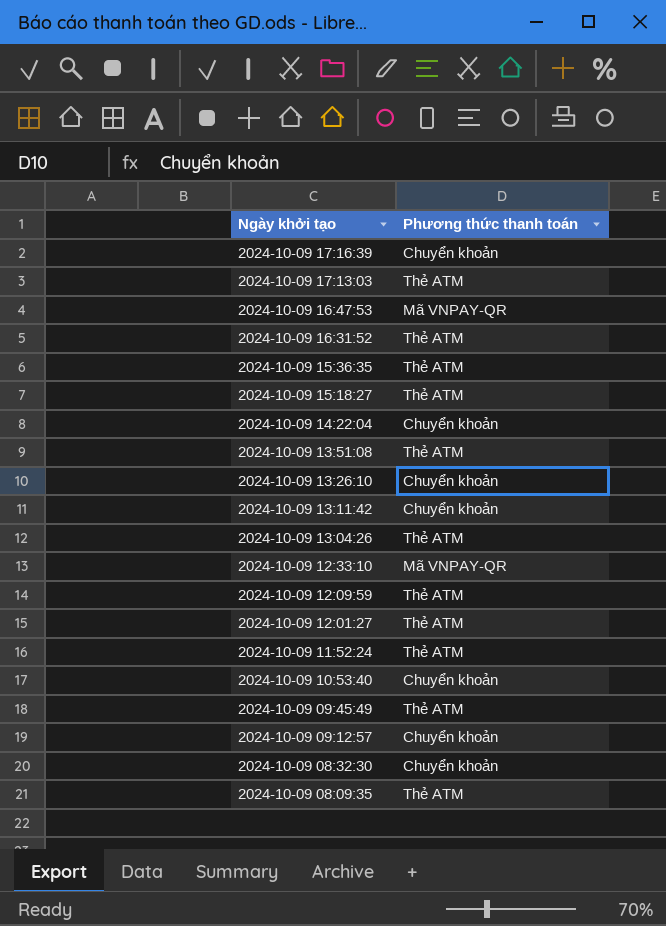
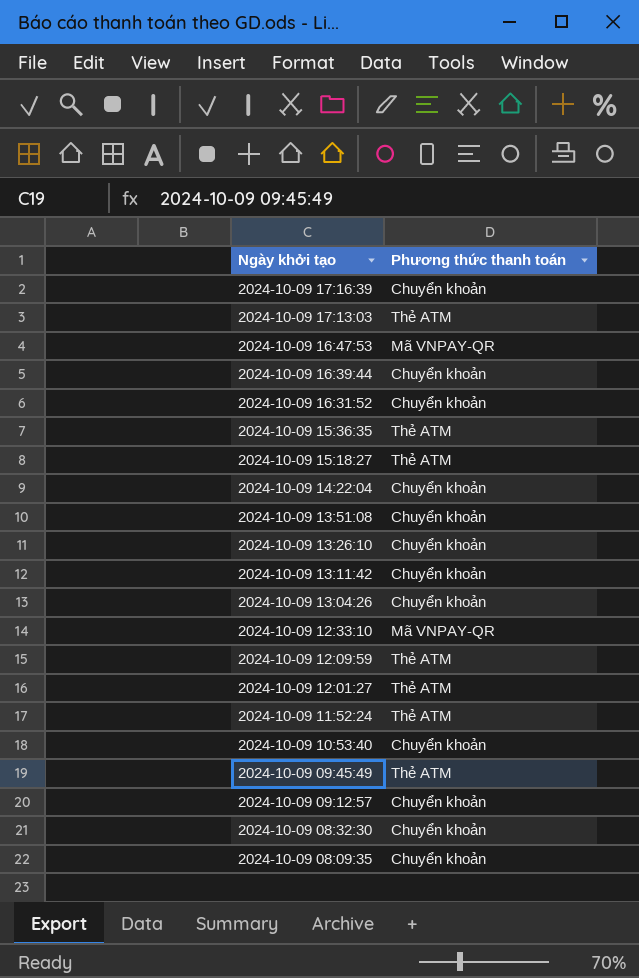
row 2024-10-09 16:39:44: none -> Chuyển khoản
2024-10-09 16:31:52 | Phương thức thanh toán: Thẻ ATM -> Chuyển khoản
2024-10-09 13:51:08 | Phương thức thanh toán: Thẻ ATM -> Chuyển khoản
2024-10-09 13:04:26 | Phương thức thanh toán: Thẻ ATM -> Chuyển khoản
2024-10-09 08:09:35 | Phương thức thanh toán: Thẻ ATM -> Chuyển khoản

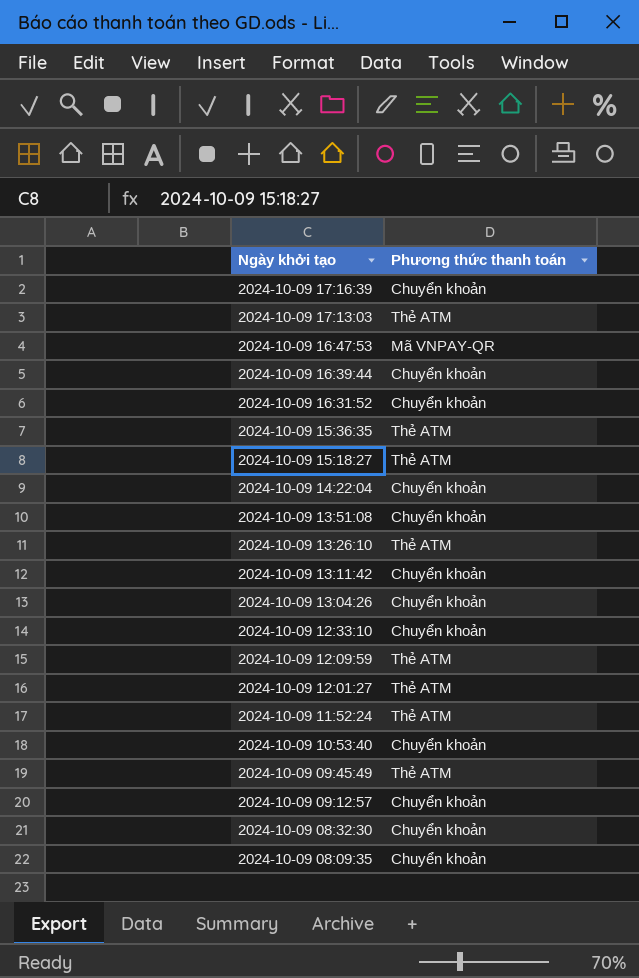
2024-10-09 13:26:10 | Phương thức thanh toán: Chuyển khoản -> Thẻ ATM
2024-10-09 12:33:10 | Phương thức thanh toán: Mã VNPAY-QR -> Chuyển khoản

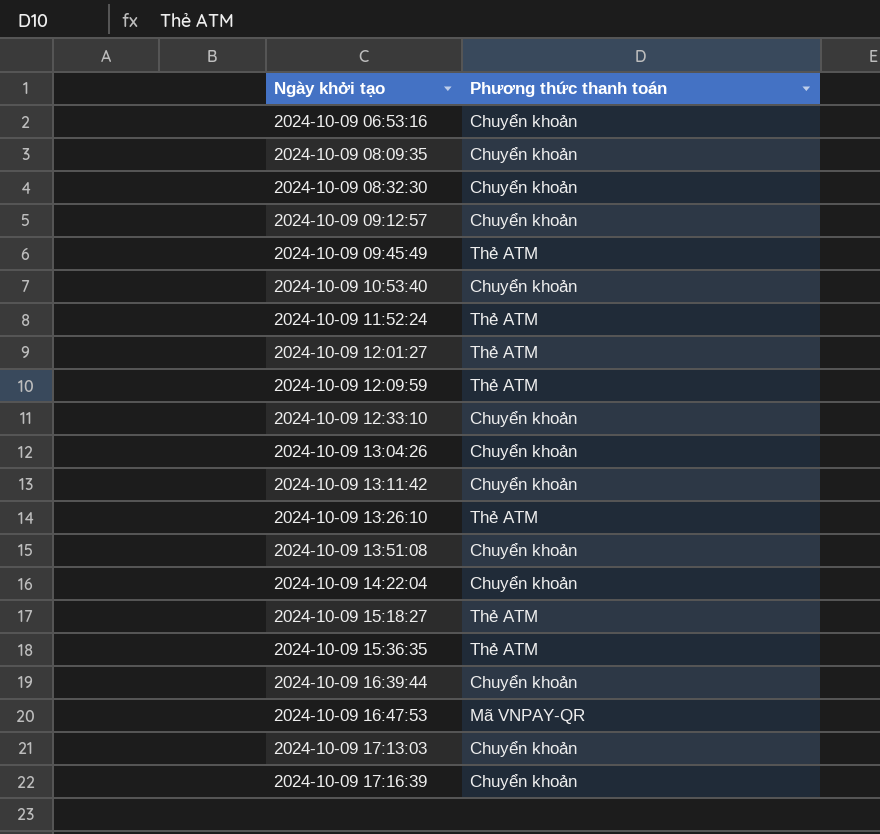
row order: Ngày khởi tạo descending -> Ngày khởi tạo ascending
row 2024-10-09 16:31:52: Chuyển khoản -> none
row 2024-10-09 06:53:16: none -> Chuyển khoản
2024-10-09 17:13:03 | Phương thức thanh toán: Thẻ ATM -> Chuyển khoản

